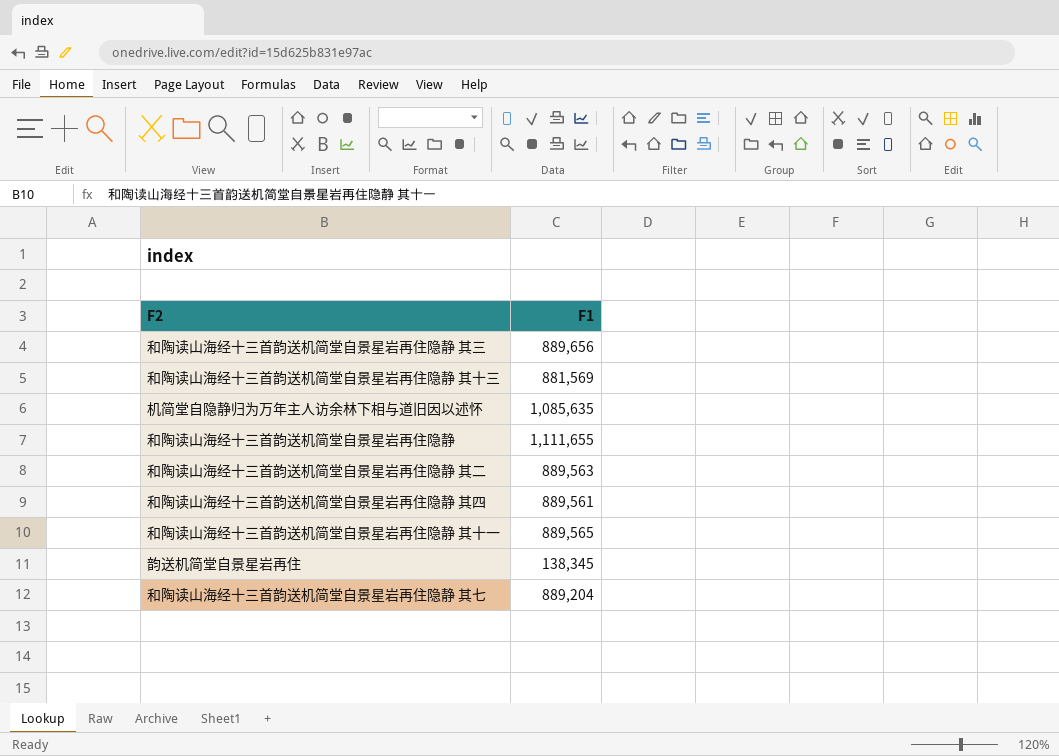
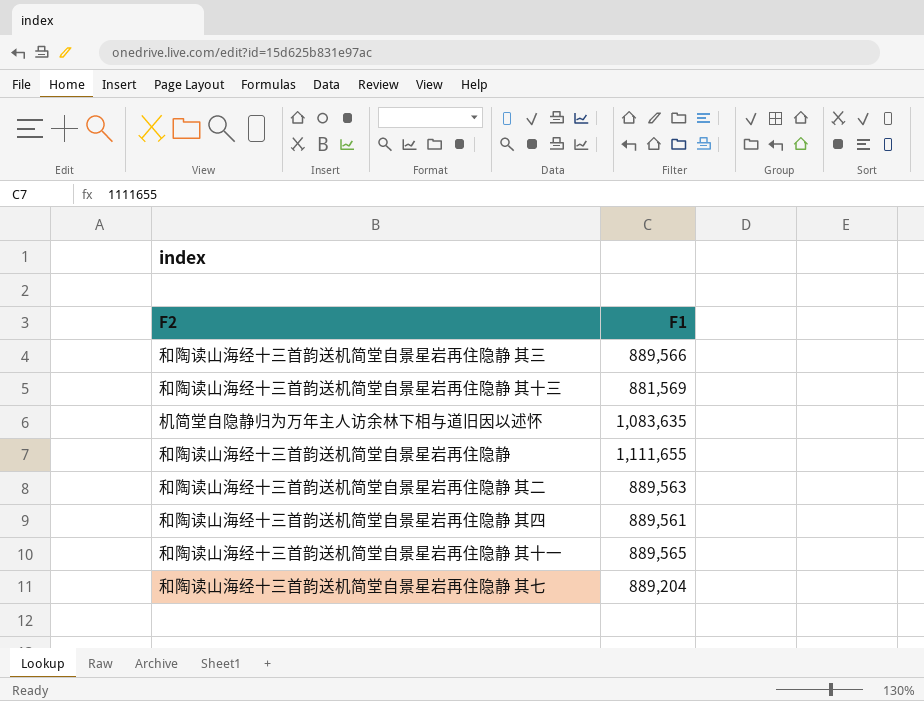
row 韵送机简堂自景星岩再住: 138,345 -> none
和陶读山海经十三首韵送机简堂自景星岩再住隐静 其三 | F1: 889,656 -> 889,566
机简堂自隐静归为万年主人访余林下相与道旧因以述怀 | F1: 1,085,635 -> 1,083,635

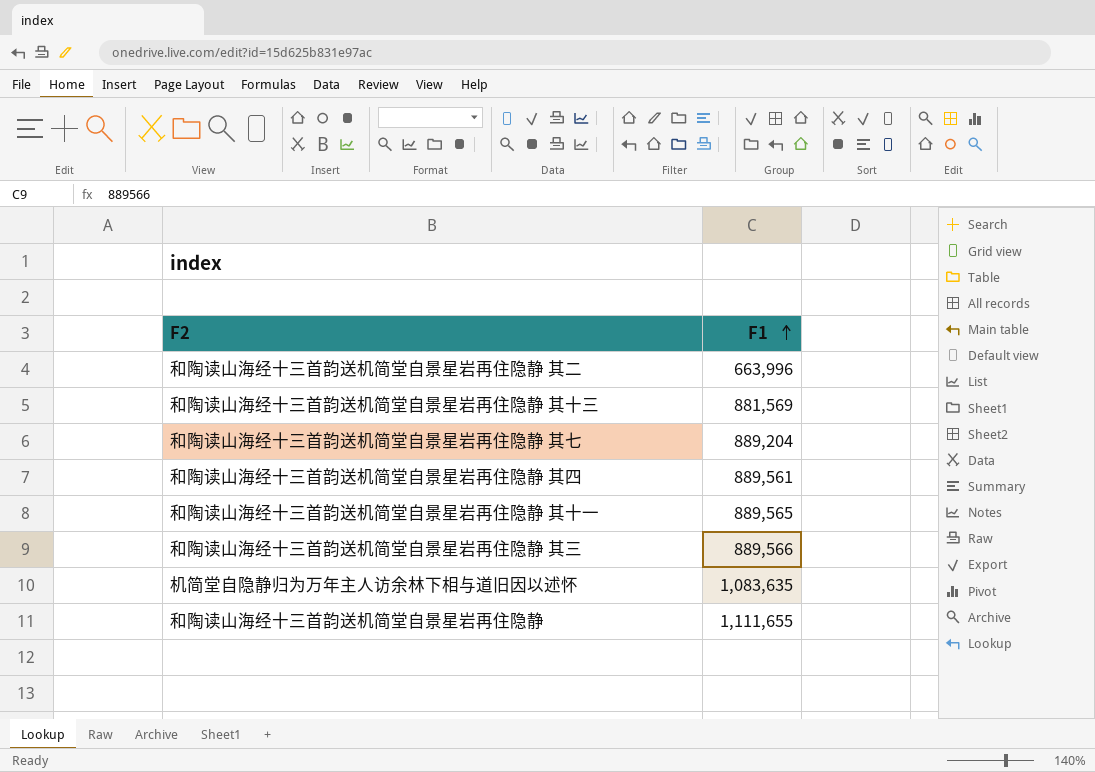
row order: none -> F1 ascending
和陶读山海经十三首韵送机简堂自景星岩再住隐静 其二 | F1: 889,563 -> 663,996

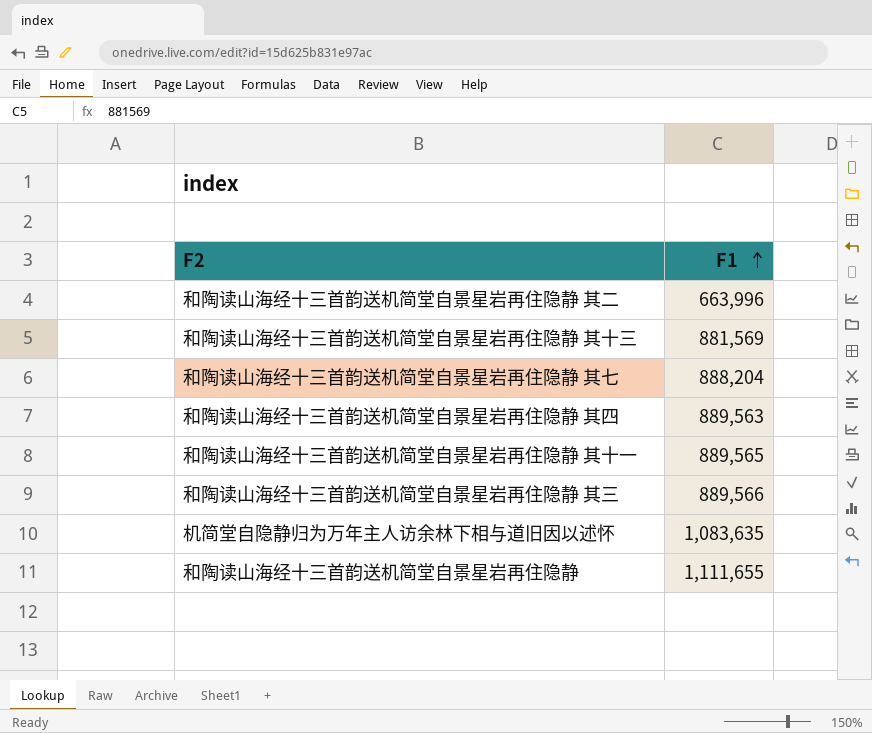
和陶读山海经十三首韵送机简堂自景星岩再住隐静 其七 | F1: 889,204 -> 888,204
和陶读山海经十三首韵送机简堂自景星岩再住隐静 其四 | F1: 889,561 -> 889,563

